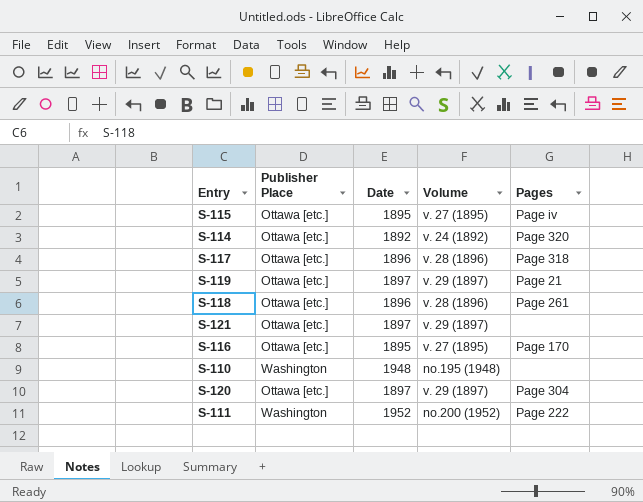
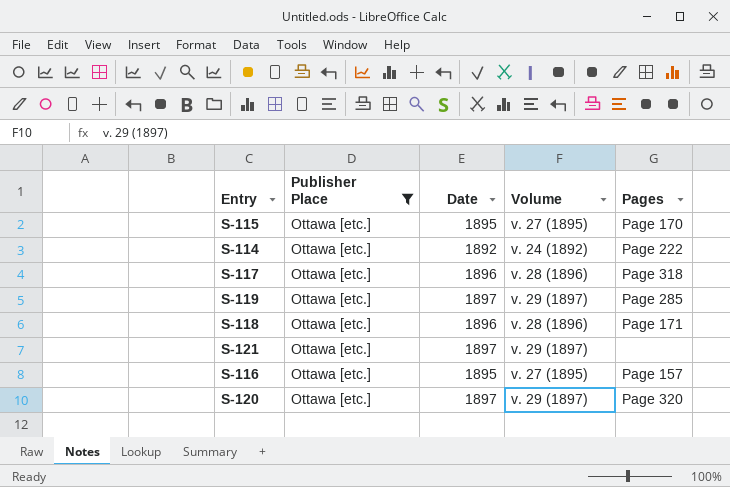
filter: none -> Publisher Place = Ottawa [etc.]
S-115 | Pages: Page iv -> Page 170
S-114 | Pages: Page 320 -> Page 222
S-119 | Pages: Page 21 -> Page 285
S-118 | Pages: Page 261 -> Page 171
S-116 | Pages: Page 170 -> Page 157
S-120 | Pages: Page 304 -> Page 320

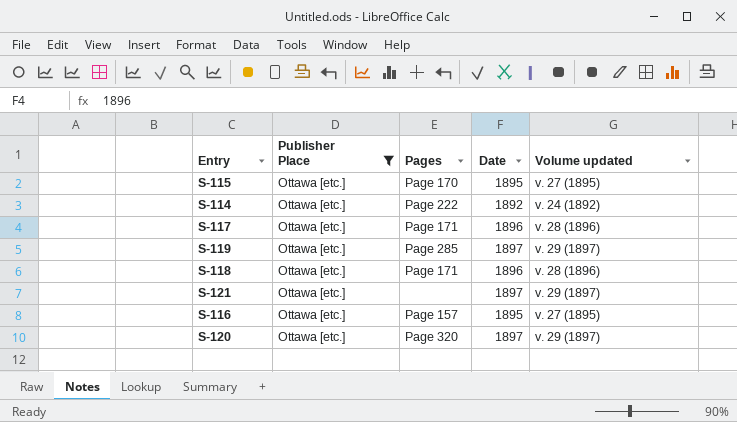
column Pages | position: 5 -> 3
column name: Volume -> Volume updated
S-117 | Pages: Page 318 -> Page 171

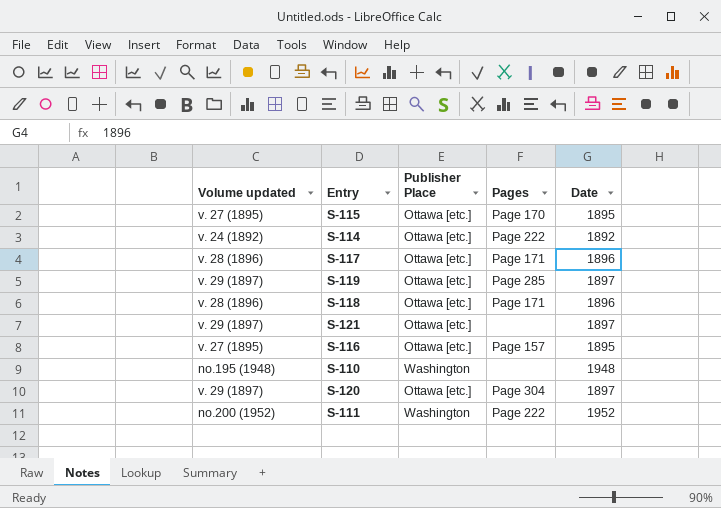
filter: Publisher Place = Ottawa [etc.] -> none
column Volume updated | position: 5 -> 1
S-120 | Pages: Page 320 -> Page 304

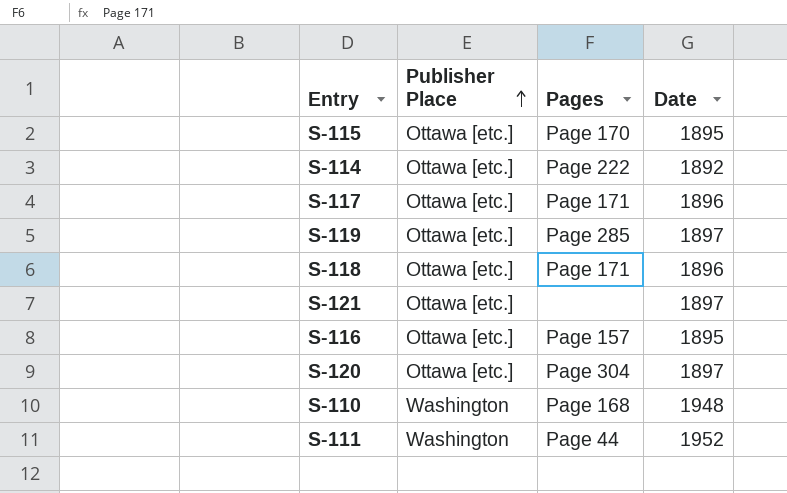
row order: none -> Publisher Place ascending
column Volume updated | position: 1 -> none
S-110 | Pages: none -> Page 168
S-111 | Pages: Page 222 -> Page 44

